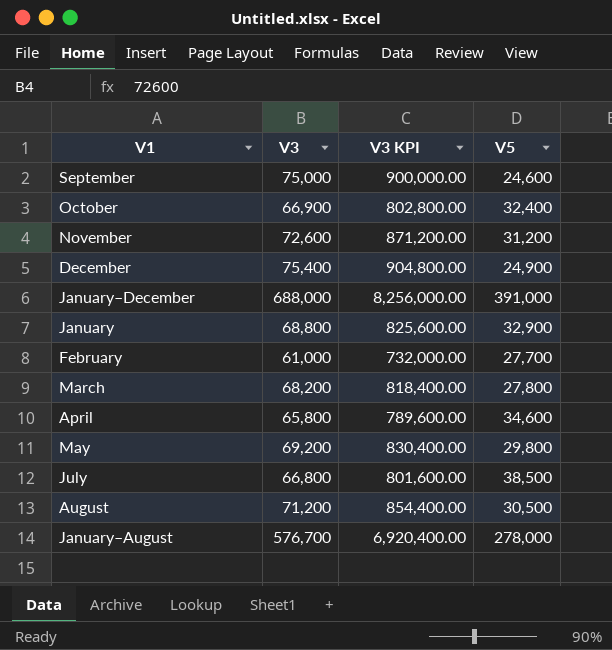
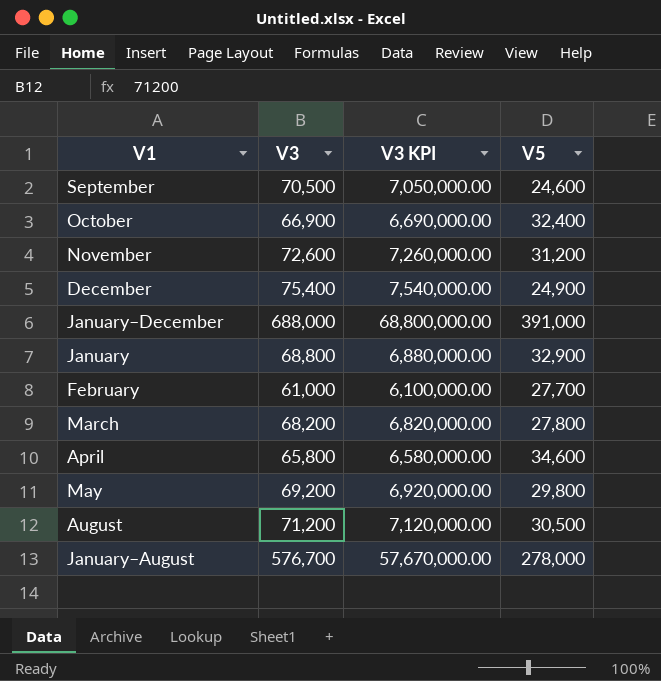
column V3 KPI | formula: [V3] * 12 -> [V3] * 100
row July: 66,800 | 801,600.00 | 38,500 -> none
September | V3: 75,000 -> 70,500

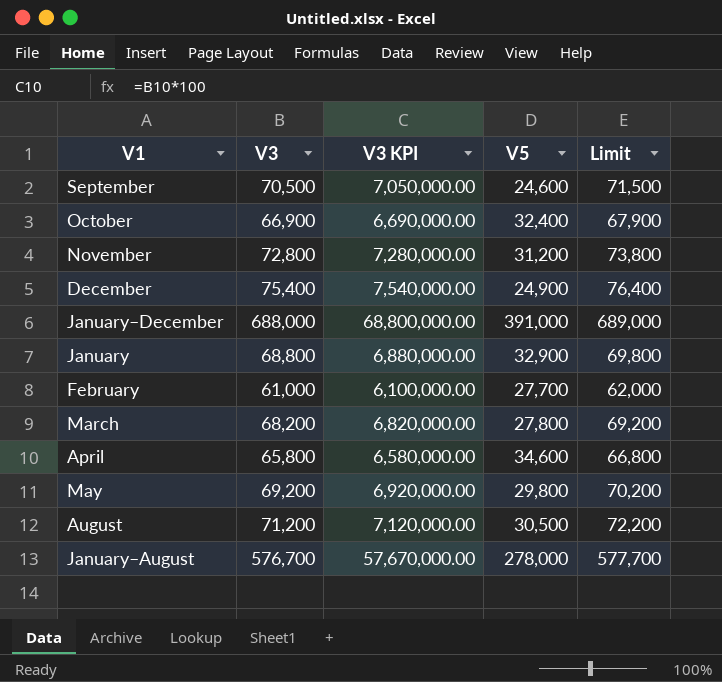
column Limit | formula: none -> [V3] + 1000
November | V3: 72,600 -> 72,800
November | V3 KPI: 7,260,000.00 -> 7,280,000.00

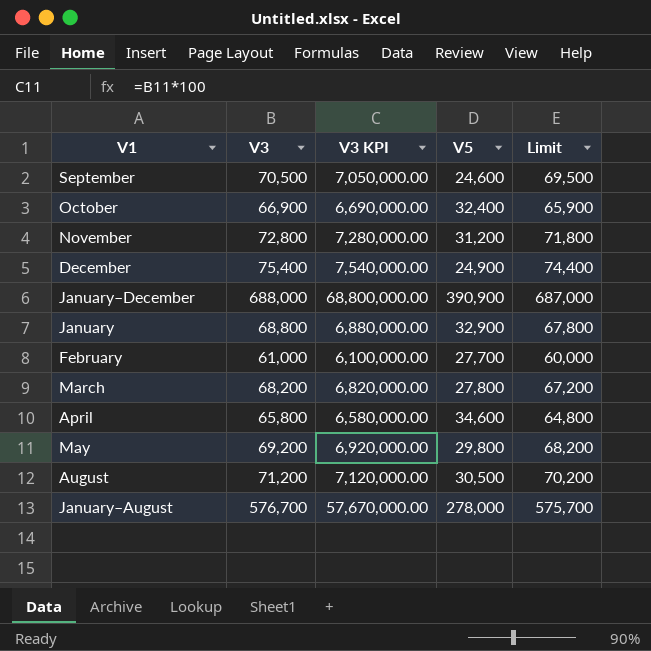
column Limit | formula: [V3] + 1000 -> [V3] - 1000
January–December | V5: 391,000 -> 390,900

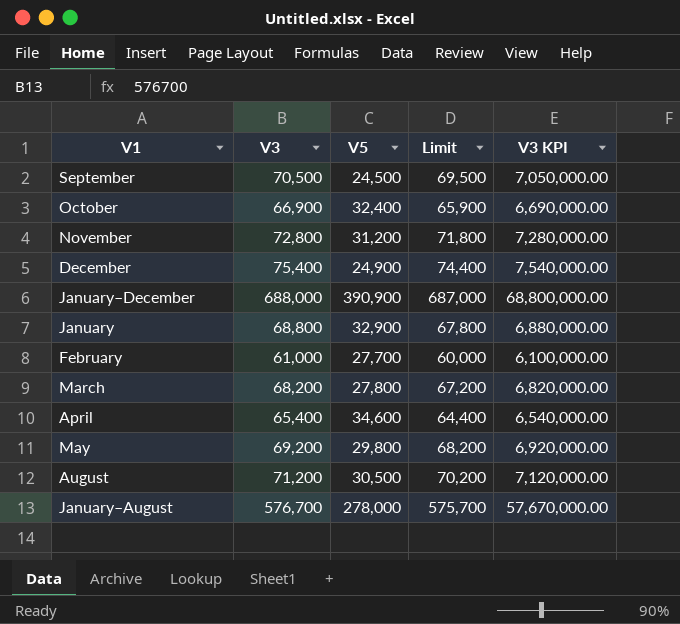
column V3 KPI | position: 3 -> 5
September | V5: 24,600 -> 24,500
April | V3: 65,800 -> 65,400
April | Limit: 64,800 -> 64,400
April | V3 KPI: 6,580,000.00 -> 6,540,000.00

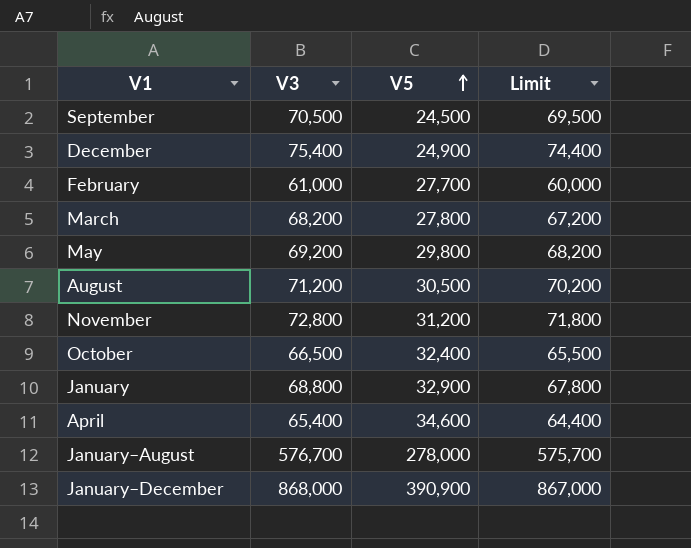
row order: none -> V5 ascending
column V3 KPI | formula: [V3] * 100 -> none
October | V3: 66,900 -> 66,500
October | Limit: 65,900 -> 65,500
January–December | V3: 688,000 -> 868,000
January–December | Limit: 687,000 -> 867,000

